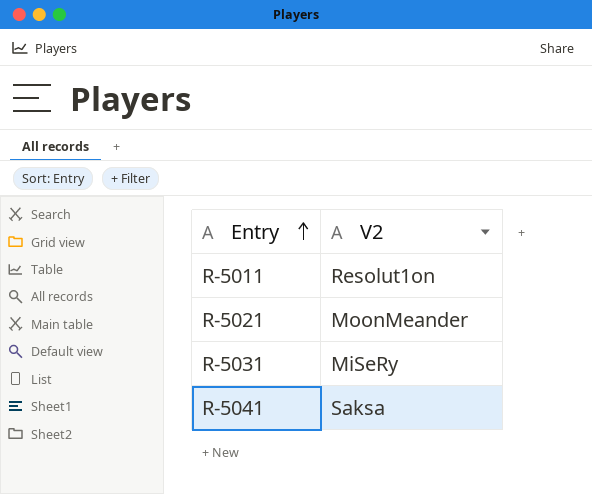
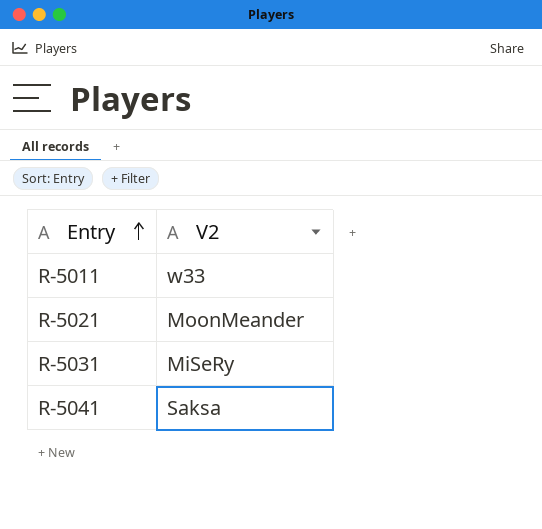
R-5011 | V2: Resolut1on -> w33

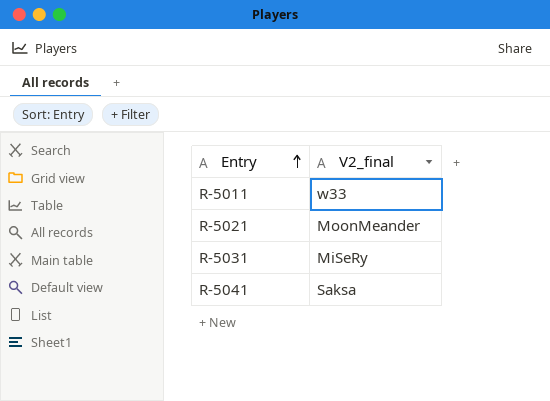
column name: V2 -> V2_final

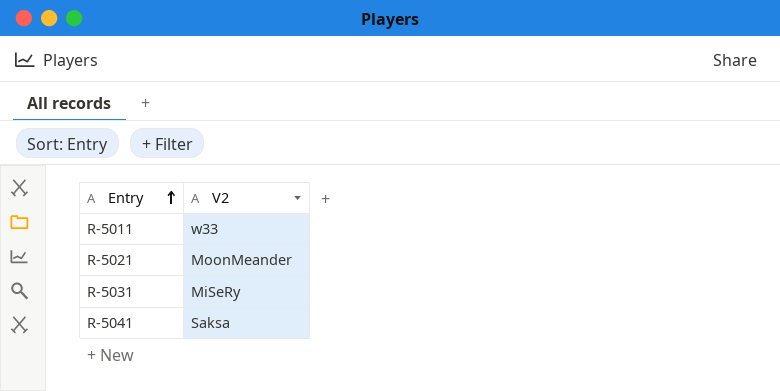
column name: V2_final -> V2

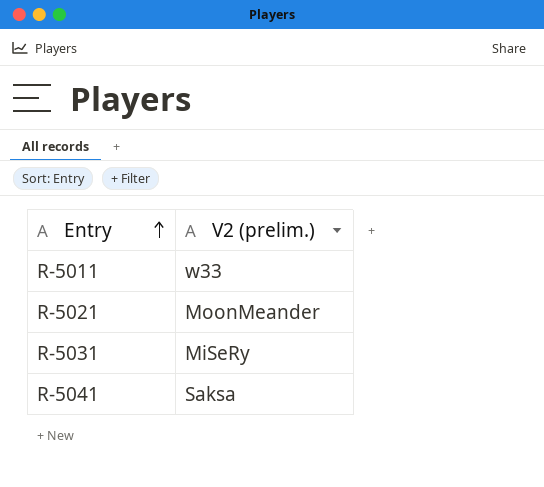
column name: V2 -> V2 (prelim.)

